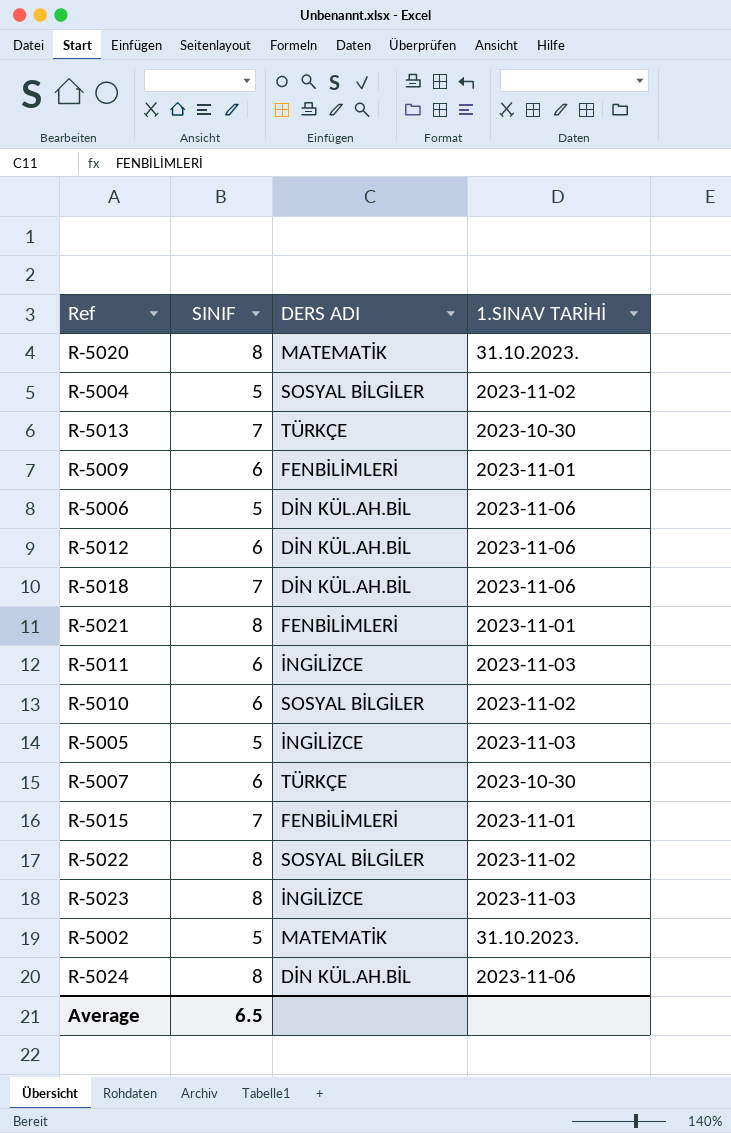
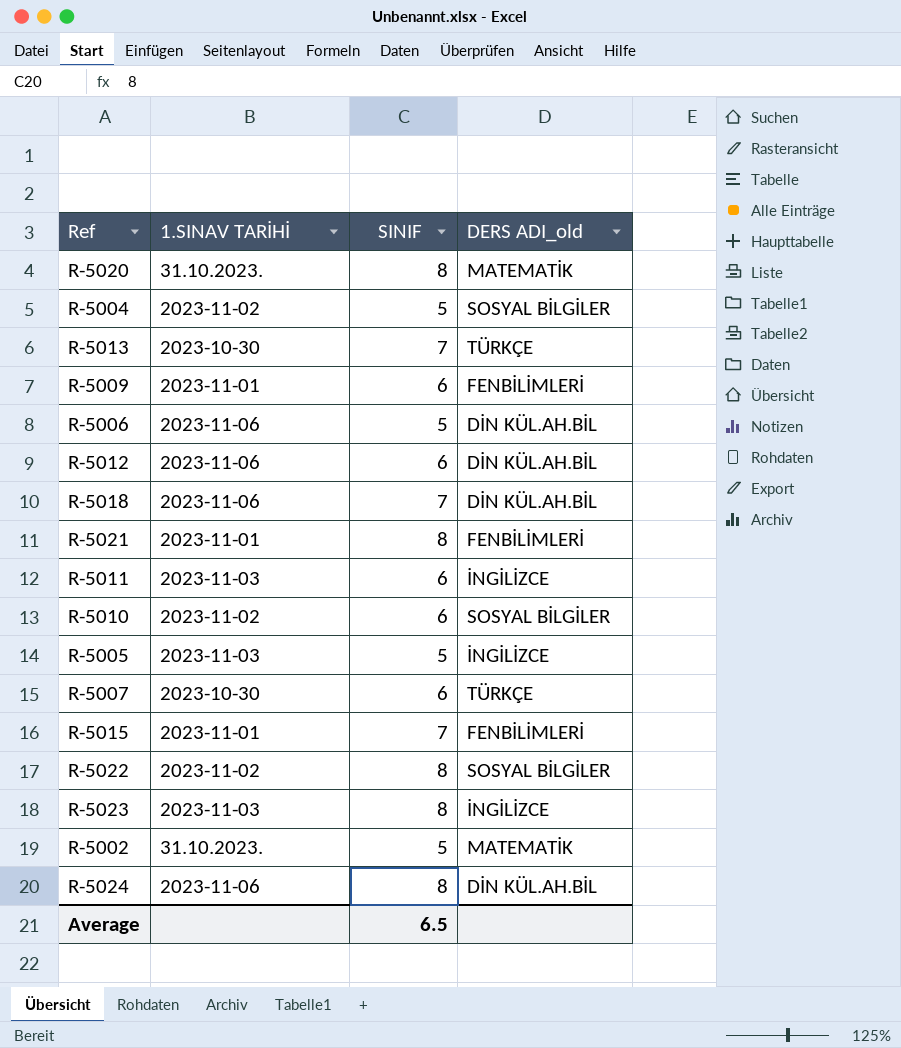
column 1.SINAV TARİHİ | position: 4 -> 2
column name: DERS ADI -> DERS ADI_old

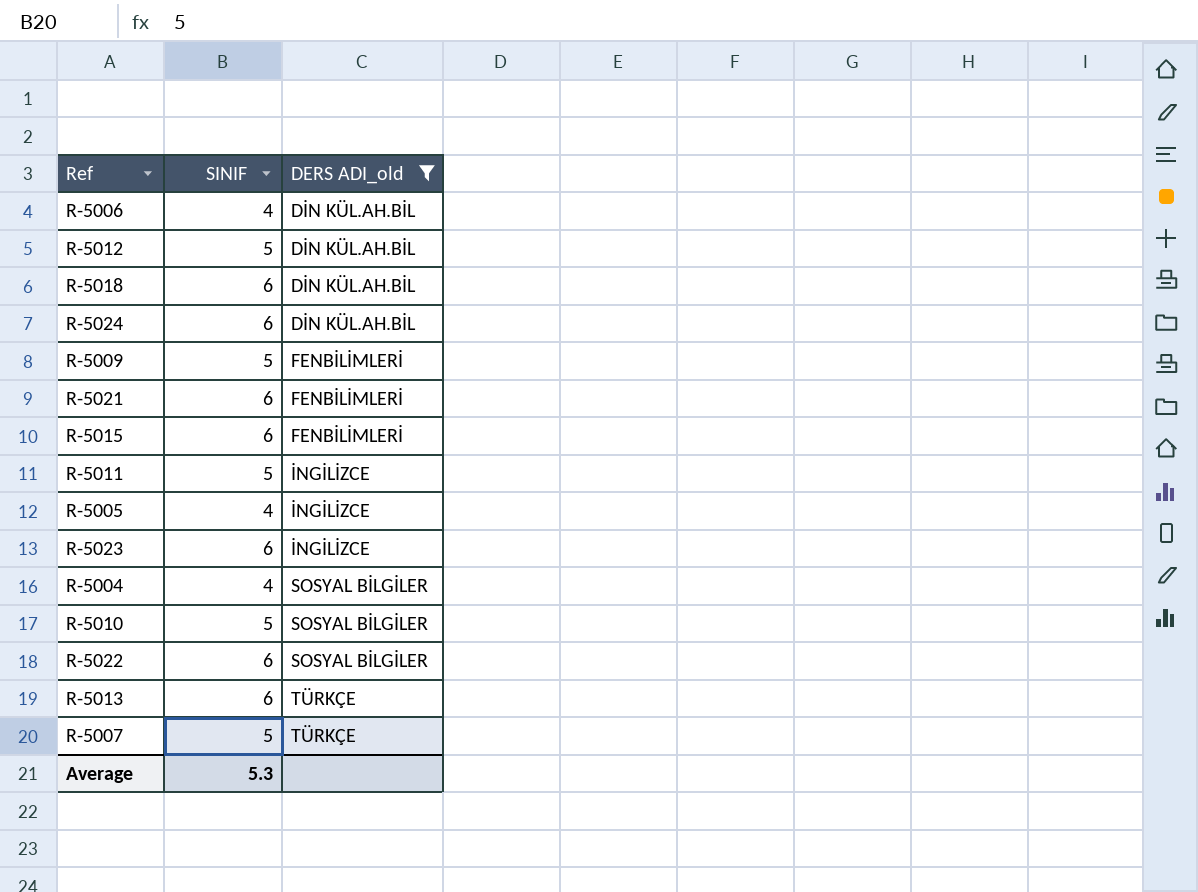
filter: none -> DERS ADI_old != MATEMATİK
row order: none -> DERS ADI_old ascending
column 1.SINAV TARİHİ | position: 2 -> none
R-5006 | SINIF: 5 -> 4
R-5012 | SINIF: 6 -> 5
R-5018 | SINIF: 7 -> 6
R-5024 | SINIF: 8 -> 6
R-5009 | SINIF: 6 -> 5
R-5021 | SINIF: 8 -> 6
R-5015 | SINIF: 7 -> 6
R-5011 | SINIF: 6 -> 5
R-5005 | SINIF: 5 -> 4
R-5023 | SINIF: 8 -> 6
R-5004 | SINIF: 5 -> 4
R-5010 | SINIF: 6 -> 5
R-5022 | SINIF: 8 -> 6
R-5013 | SINIF: 7 -> 6
R-5007 | SINIF: 6 -> 5
Average | SINIF: 6.5 -> 5.3

